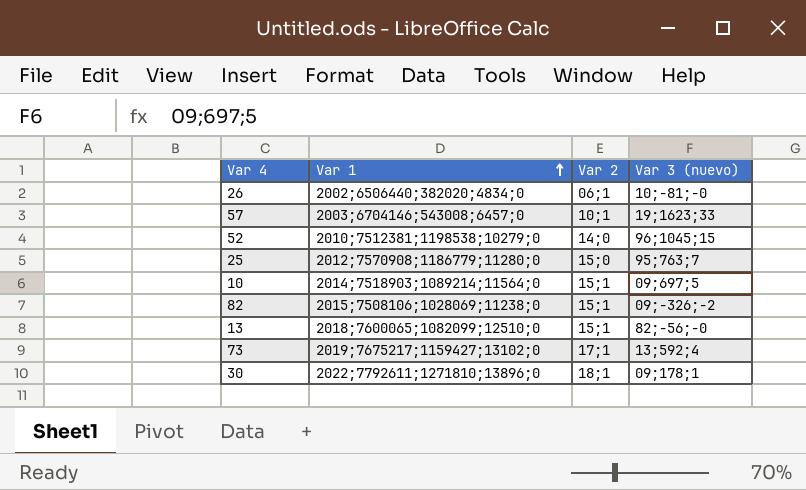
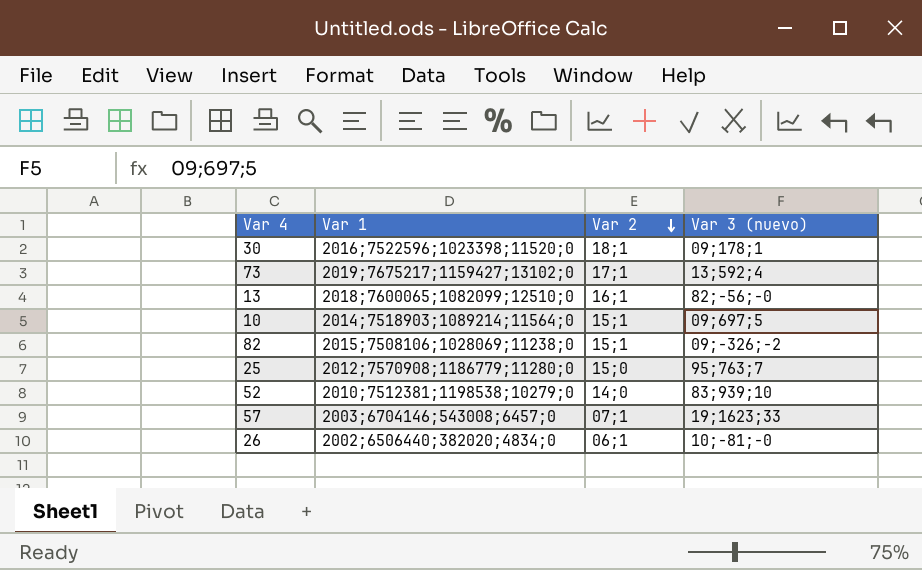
row order: Var 1 ascending -> Var 2 descending
30 | Var 1: 2022;7792611;1271810;13896;0 -> 2016;7522596;1023398;11520;0
13 | Var 2: 15;1 -> 16;1
52 | Var 3 (nuevo): 96;1045;15 -> 83;939;10
57 | Var 2: 10;1 -> 07;1

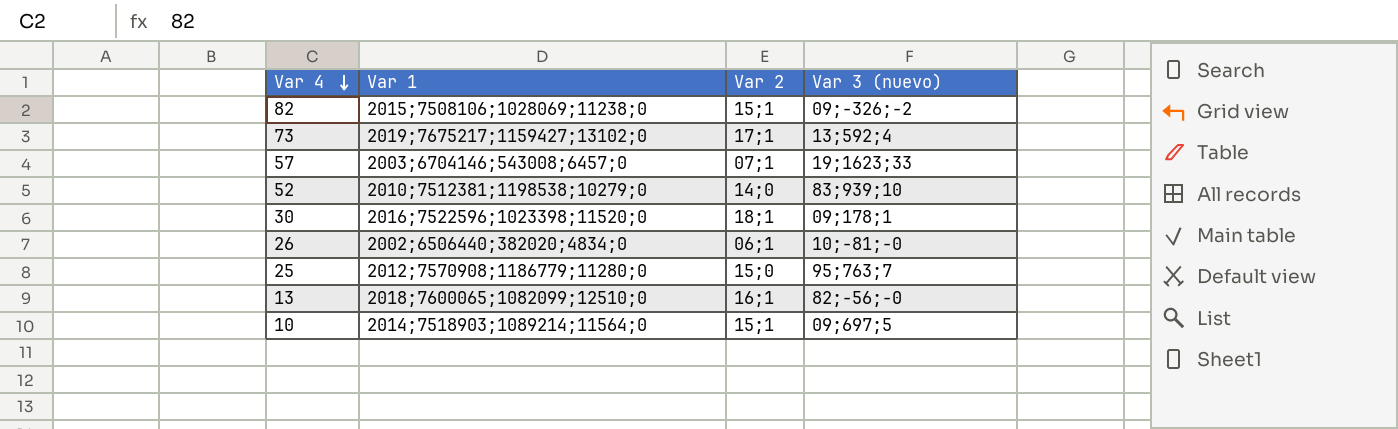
row order: Var 2 descending -> Var 4 descending

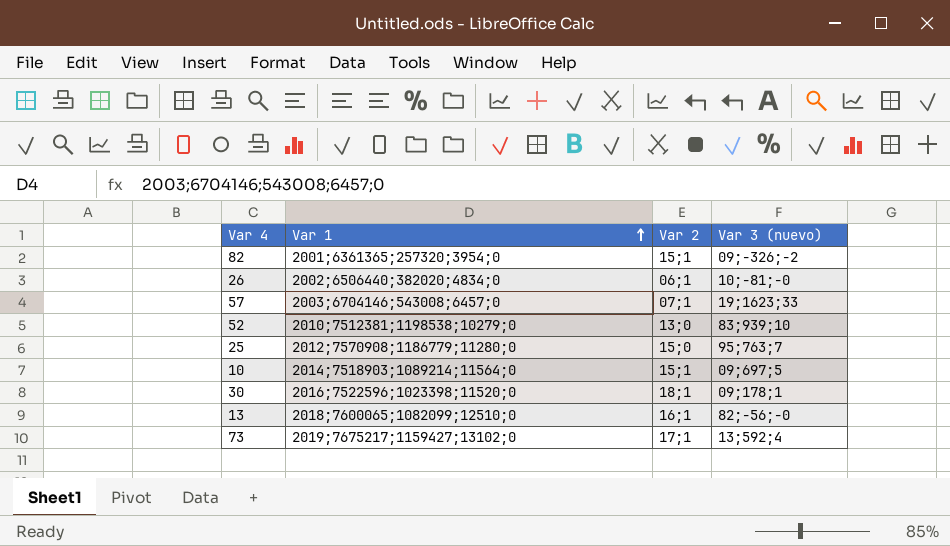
row order: Var 4 descending -> Var 1 ascending
82 | Var 1: 2015;7508106;1028069;11238;0 -> 2001;6361365;257320;3954;0
52 | Var 2: 14;0 -> 13;0

